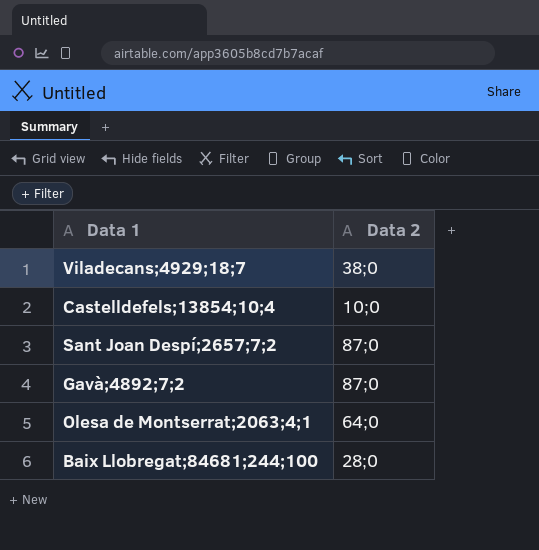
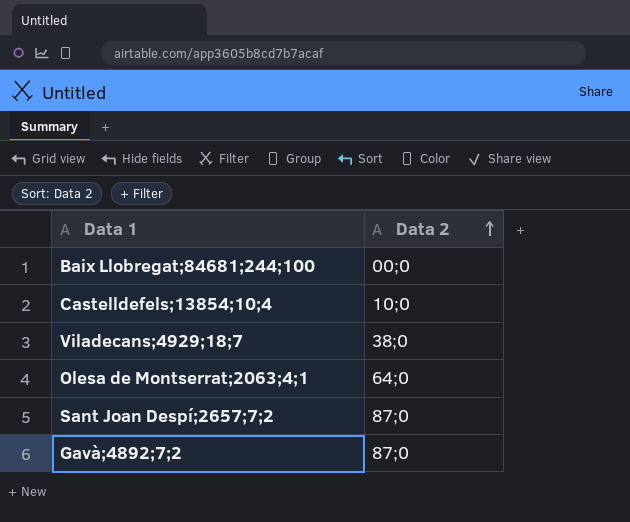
row order: none -> Data 2 ascending
Baix Llobregat;84681;244;100 | Data 2: 28;0 -> 00;0

